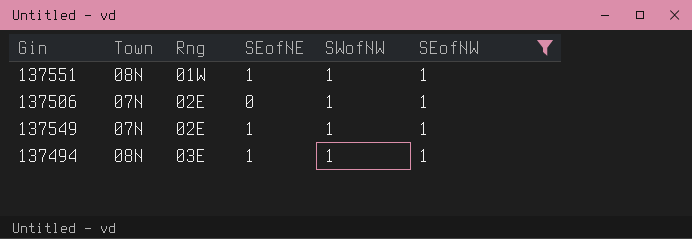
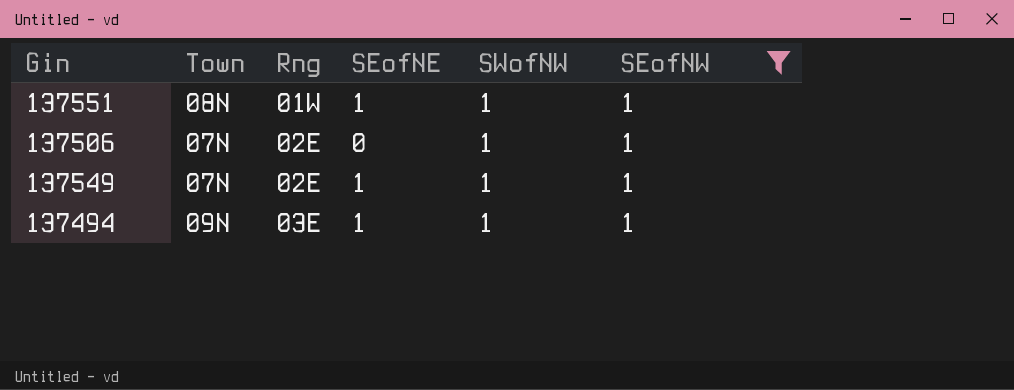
137494 | Town: 08N -> 09N

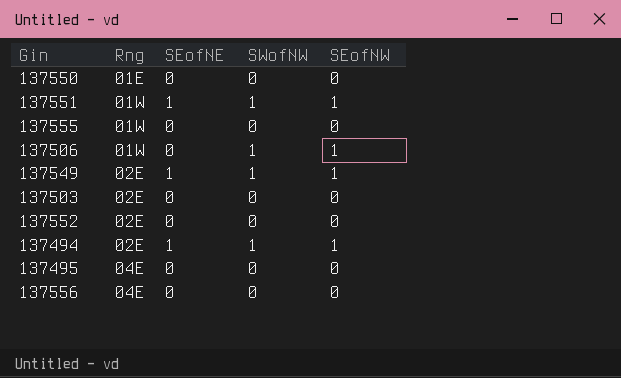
filter: SEofNW = 1 -> none
column Town | position: 2 -> none
137506 | Rng: 02E -> 01W
137494 | Rng: 03E -> 02E

